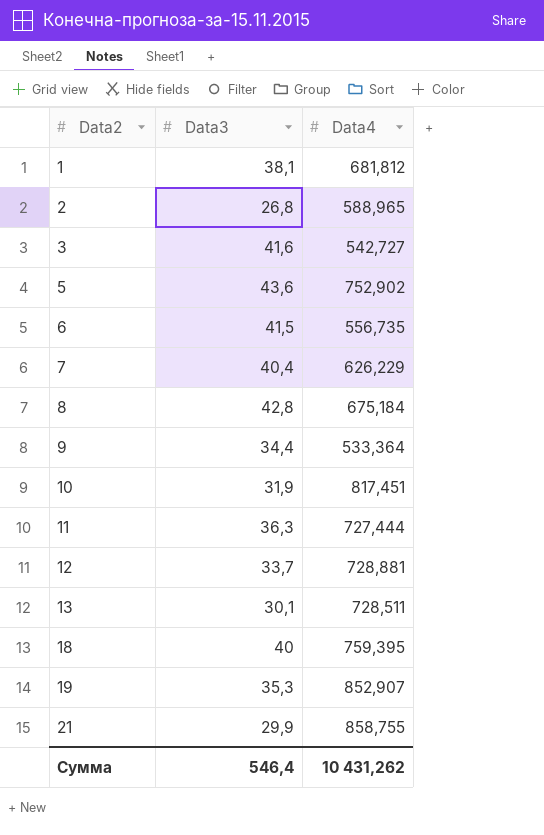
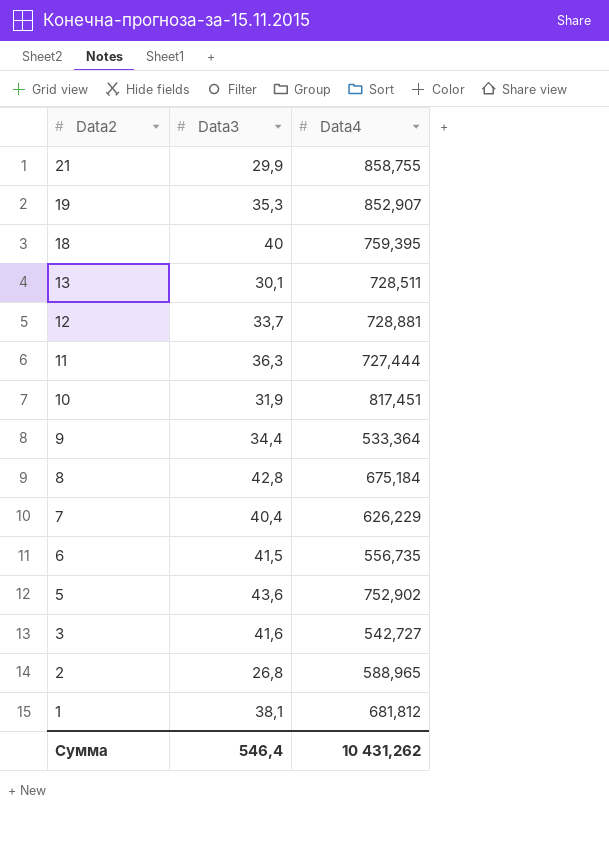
row order: Data2 ascending -> Data2 descending

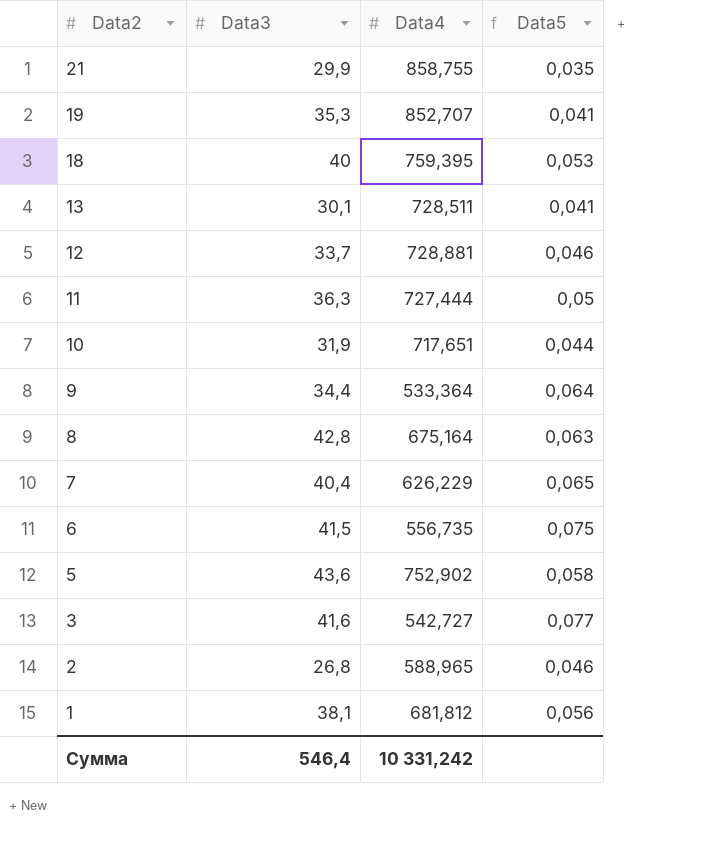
column Data5 | formula: none -> [Data3] / [Data4]
19 | Data4: 852,907 -> 852,707
10 | Data4: 817,451 -> 717,651
8 | Data4: 675,184 -> 675,164
Сумма | Data4: 10 431,262 -> 10 331,242

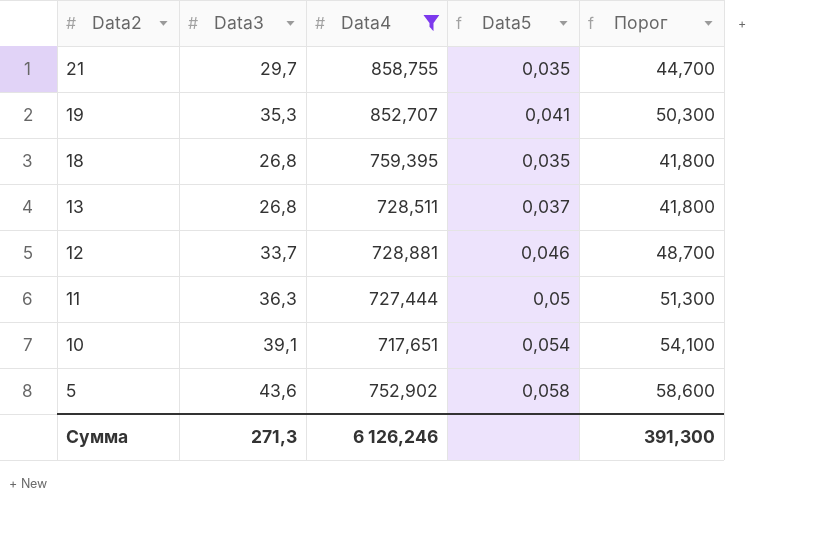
filter: none -> Data4 >= 717,651
column Порог | formula: none -> [Data3] + 15
21 | Data3: 29,9 -> 29,7
18 | Data3: 40 -> 26,8
18 | Data5: 0,053 -> 0,035
13 | Data3: 30,1 -> 26,8
13 | Data5: 0,041 -> 0,037
10 | Data3: 31,9 -> 39,1
10 | Data5: 0,044 -> 0,054
Сумма | Data3: 546,4 -> 271,3
Сумма | Data4: 10 331,242 -> 6 126,246

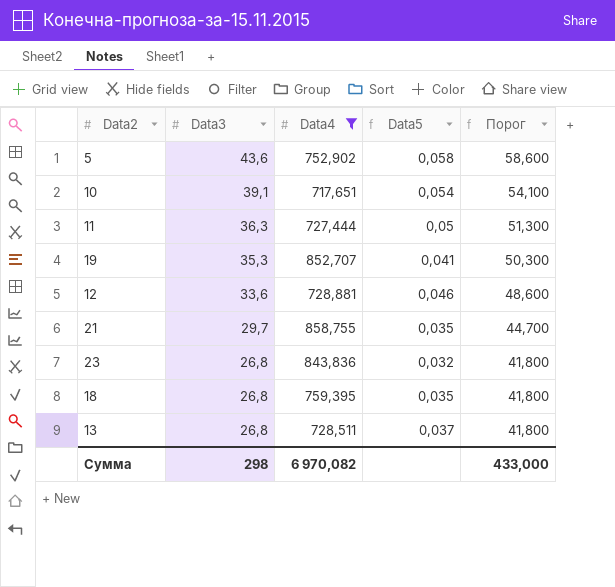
row order: Data2 descending -> Data3 descending
12 | Data3: 33,7 -> 33,6
12 | Порог: 48,700 -> 48,600
row 23: none -> 26,8 | 843,836 | 0,032 | 41,800
Сумма | Data3: 271,3 -> 298
Сумма | Data4: 6 126,246 -> 6 970,082
Сумма | Порог: 391,300 -> 433,000

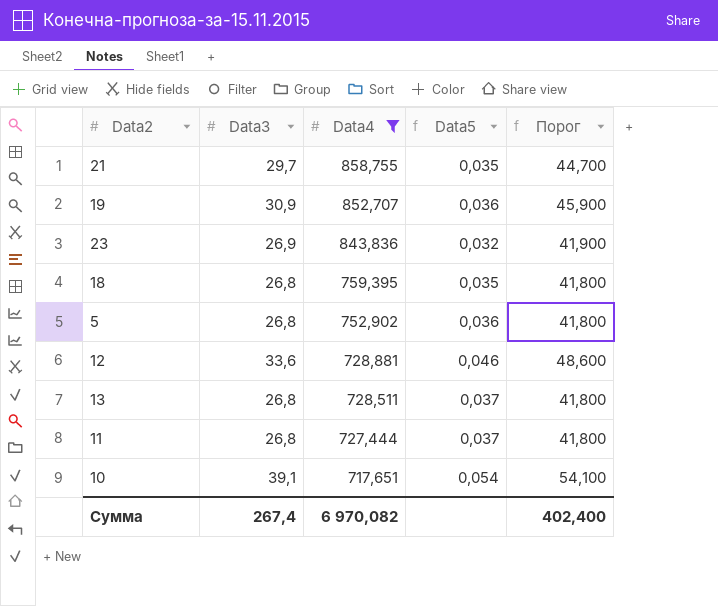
row order: Data3 descending -> Data4 descending
19 | Data3: 35,3 -> 30,9
19 | Data5: 0,041 -> 0,036
19 | Порог: 50,300 -> 45,900
23 | Data3: 26,8 -> 26,9
23 | Порог: 41,800 -> 41,900
5 | Data3: 43,6 -> 26,8
5 | Data5: 0,058 -> 0,036
5 | Порог: 58,600 -> 41,800
11 | Data3: 36,3 -> 26,8
11 | Data5: 0,05 -> 0,037
11 | Порог: 51,300 -> 41,800
Сумма | Data3: 298 -> 267,4
Сумма | Порог: 433,000 -> 402,400

